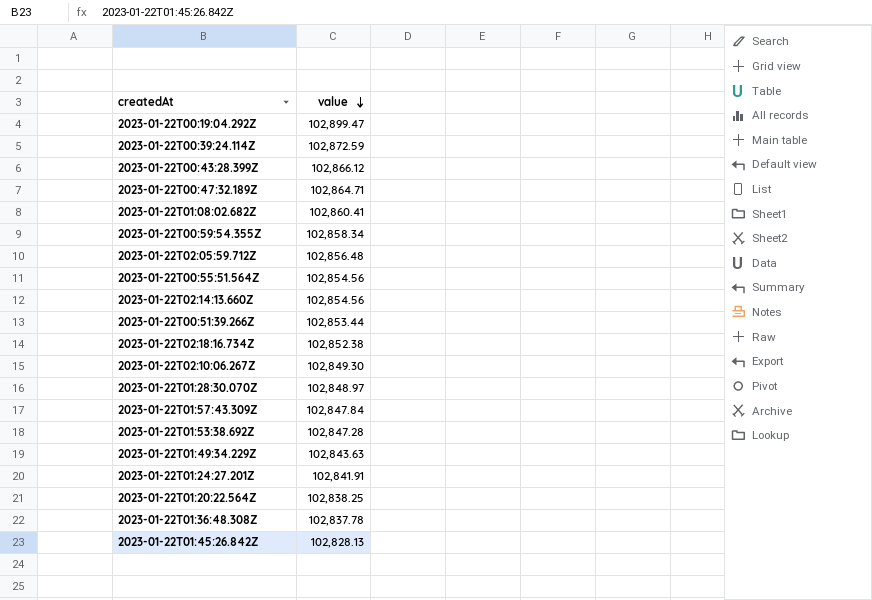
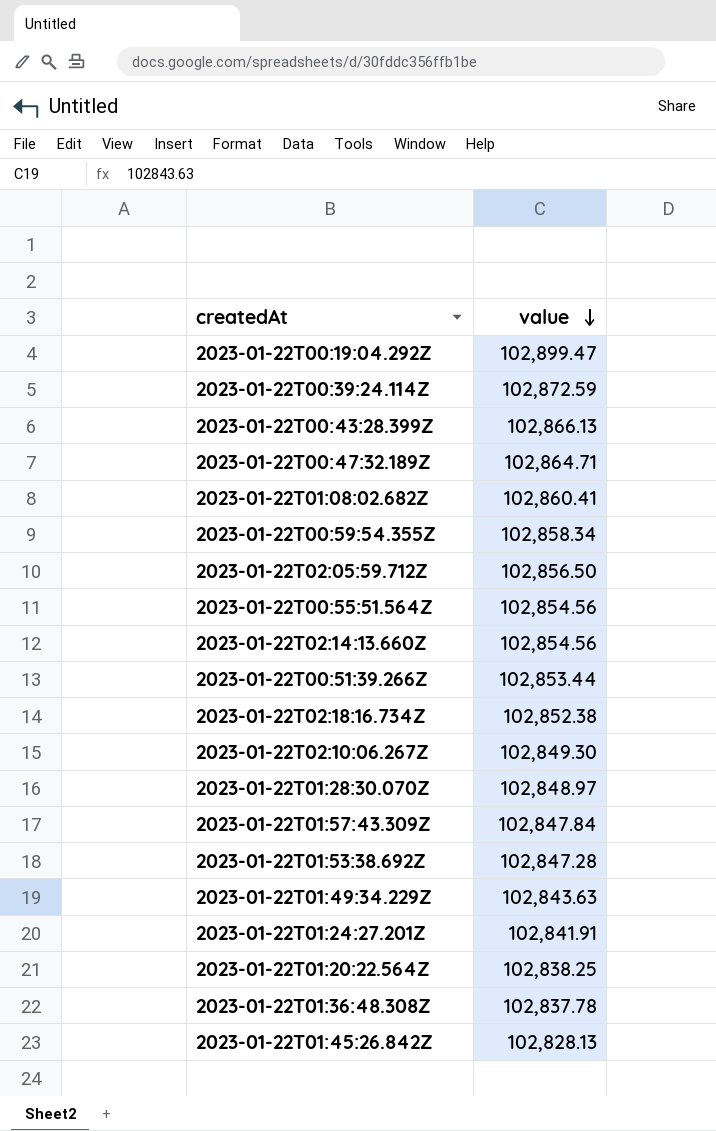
2023-01-22T00:43:28.399Z | value: 102,866.12 -> 102,866.13
2023-01-22T02:05:59.712Z | value: 102,856.48 -> 102,856.50

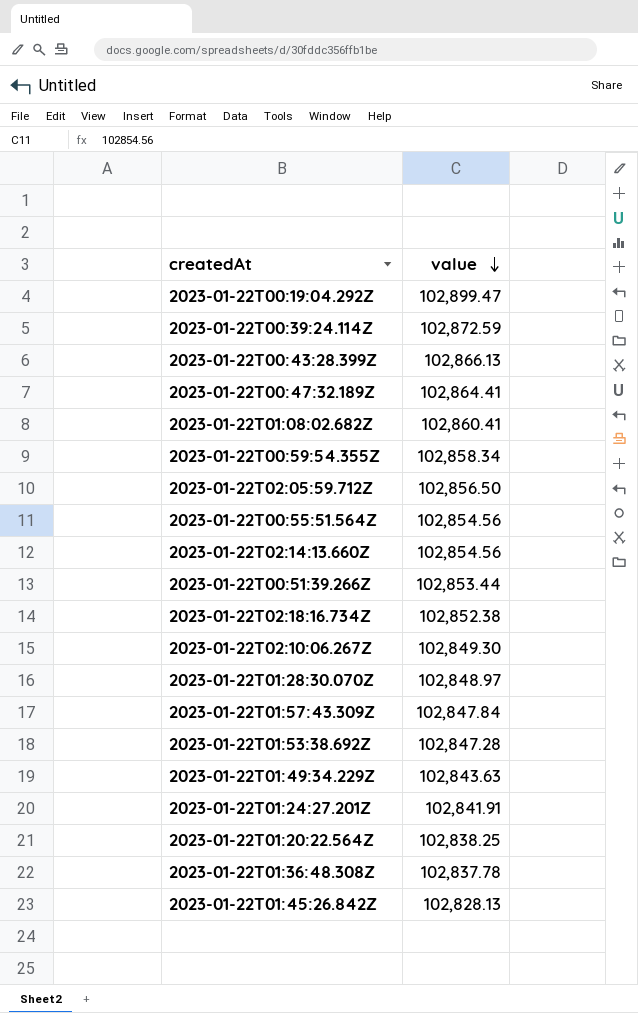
2023-01-22T00:47:32.189Z | value: 102,864.71 -> 102,864.41

